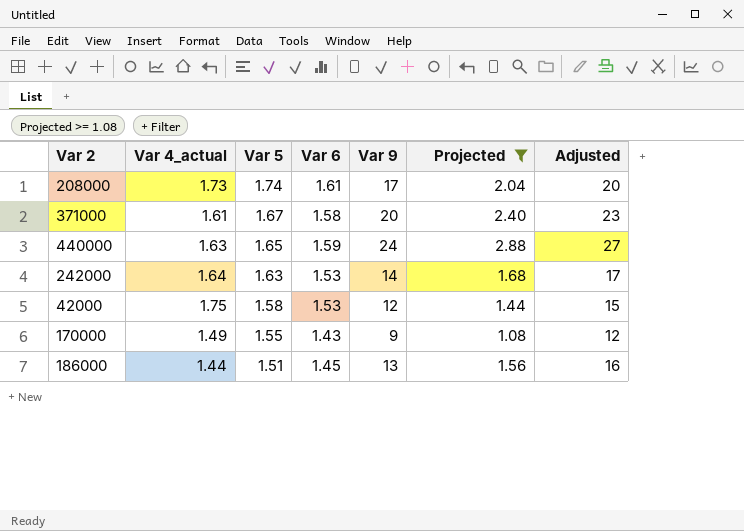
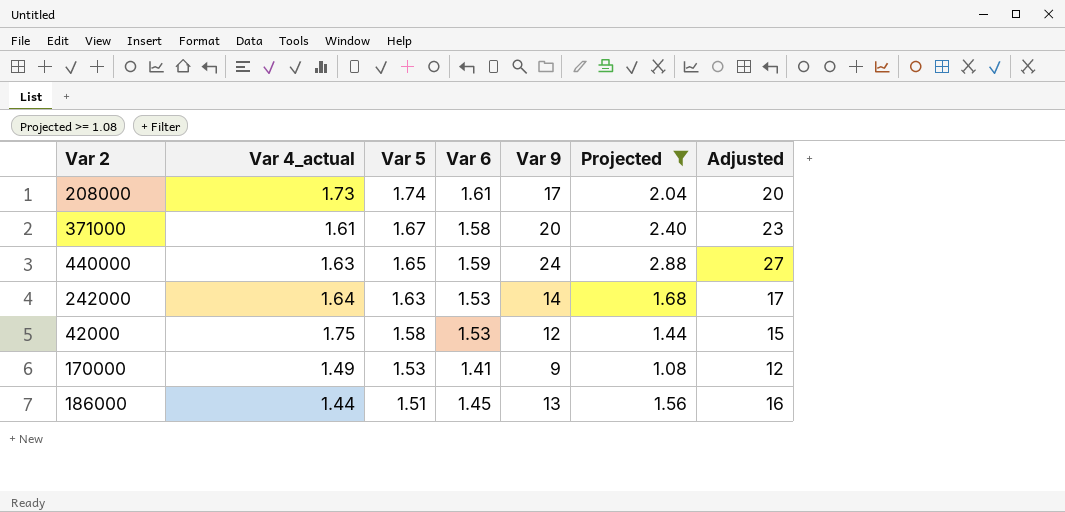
170000 | Var 5: 1.55 -> 1.53
170000 | Var 6: 1.43 -> 1.41

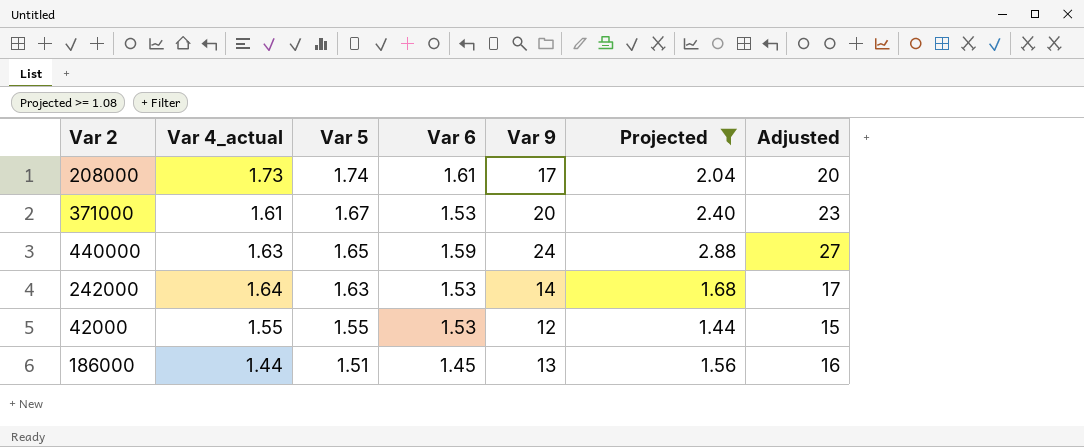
row 170000: 1.49 | 1.53 | 1.41 | 9 | 1.08 | 12 -> none
371000 | Var 6: 1.58 -> 1.53
42000 | Var 4_actual: 1.75 -> 1.55
42000 | Var 5: 1.58 -> 1.55

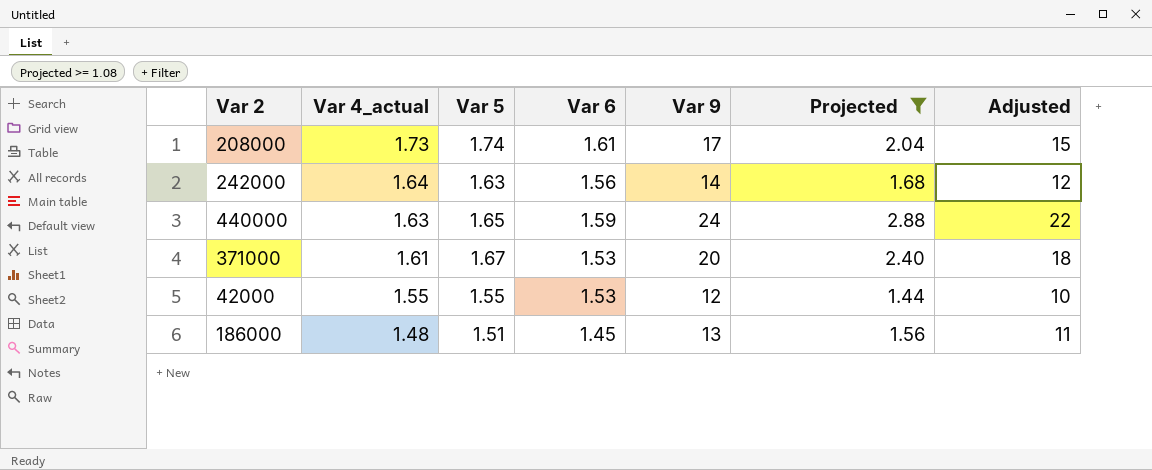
row order: Var 5 descending -> Var 4_actual descending
column Adjusted | formula: [Var 9] + 3 -> [Var 9] - 2
242000 | Var 6: 1.53 -> 1.56
186000 | Var 4_actual: 1.44 -> 1.48

